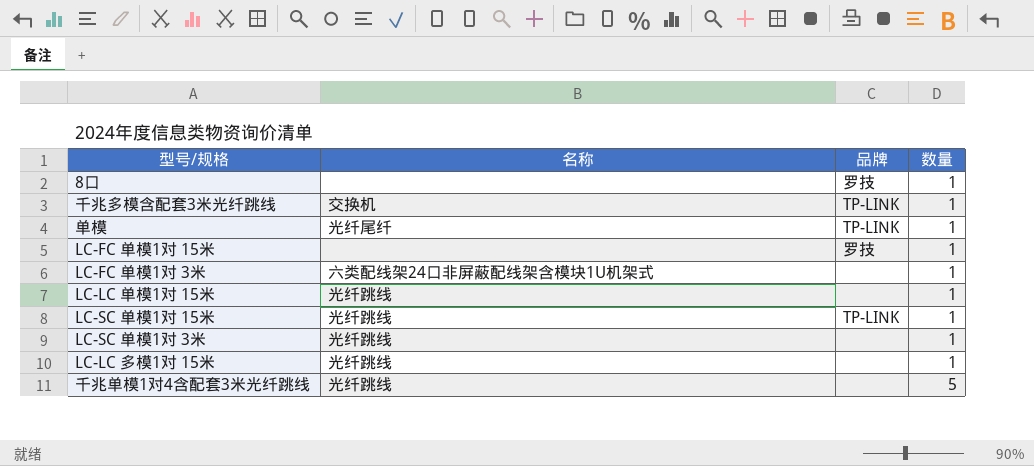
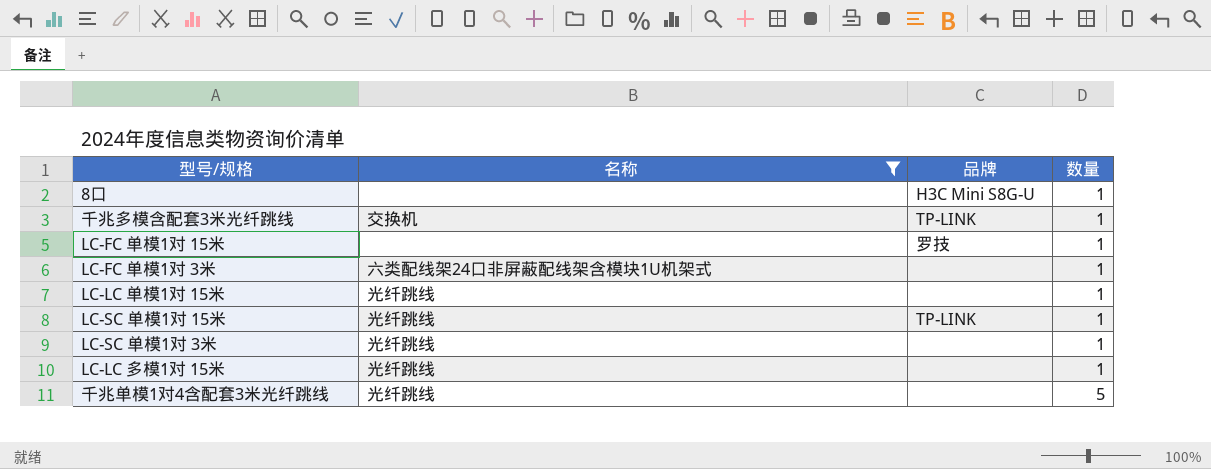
filter: none -> 名称 != 光纤尾纤
8口 | 品牌: 罗技 -> H3C Mini S8G-U

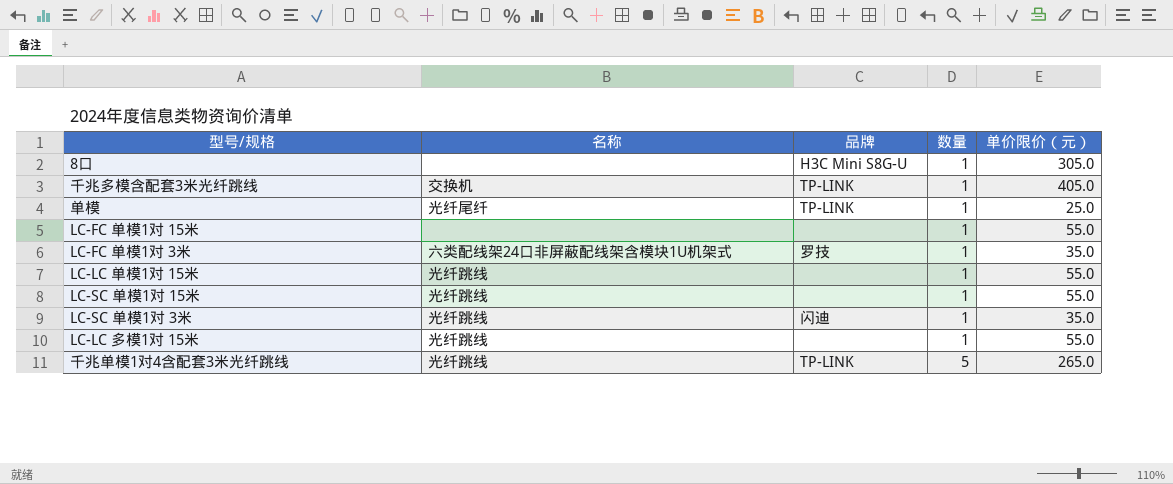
filter: 名称 != 光纤尾纤 -> none
column 单价限价（元） | position: none -> 5
LC-FC 单模1对 15米 | 品牌: 罗技 -> none
LC-FC 单模1对 3米 | 品牌: none -> 罗技
LC-SC 单模1对 15米 | 品牌: TP-LINK -> none
LC-SC 单模1对 3米 | 品牌: none -> 闪迪
千兆单模1对4含配套3米光纤跳线 | 品牌: none -> TP-LINK

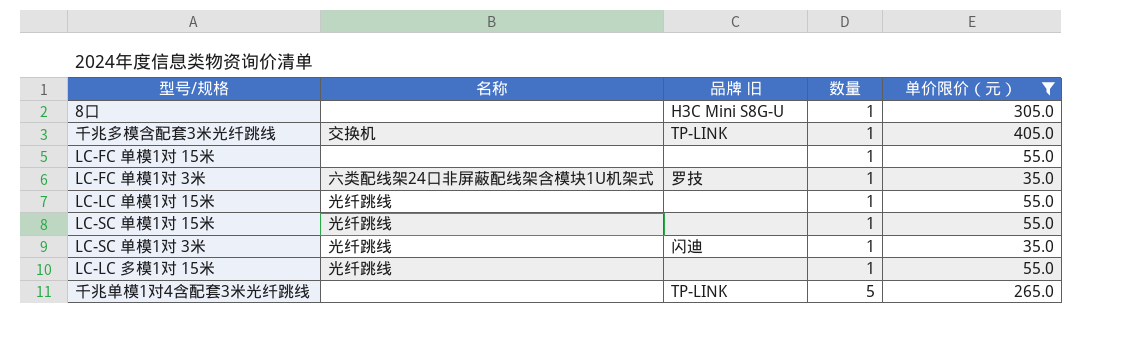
filter: none -> 单价限价（元） != 25.0
column name: 品牌 -> 品牌 旧
千兆单模1对4含配套3米光纤跳线 | 名称: 光纤跳线 -> none

